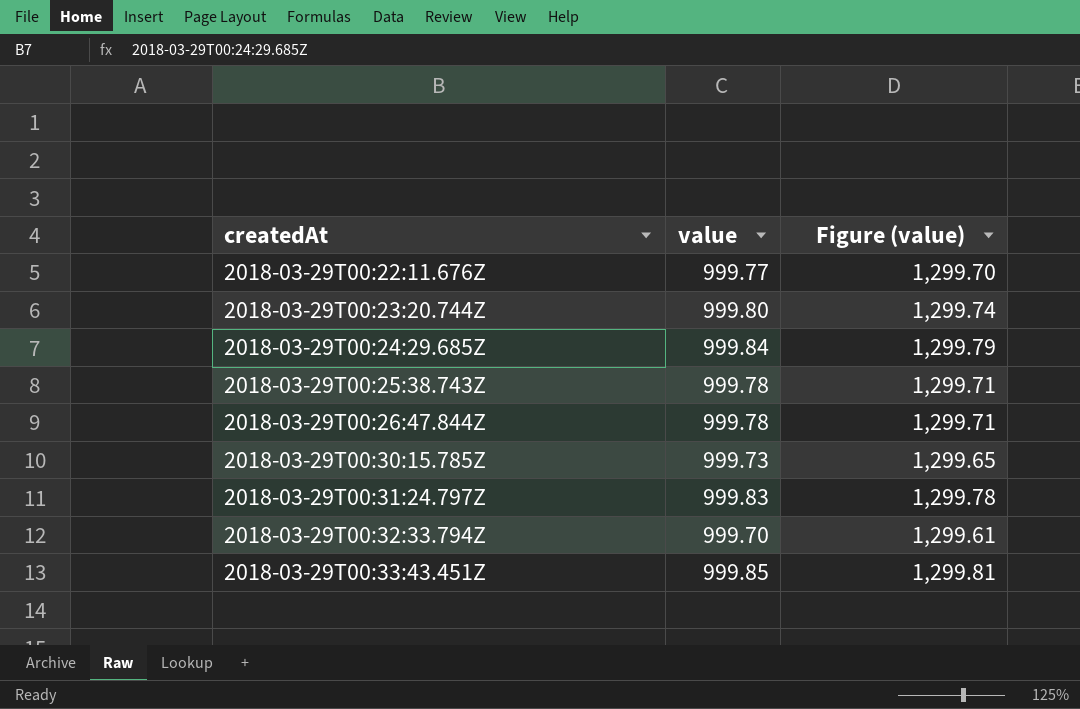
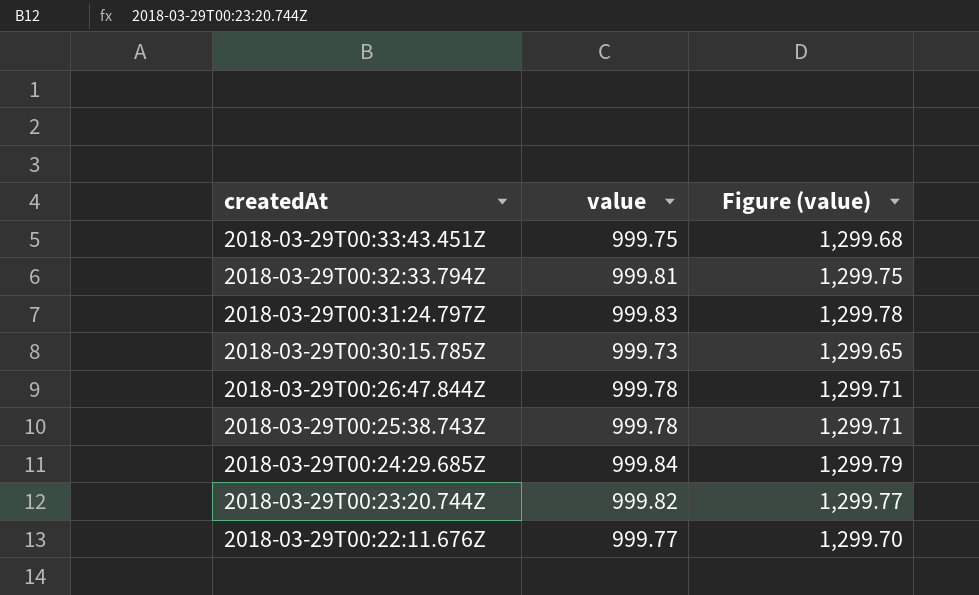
row order: createdAt ascending -> createdAt descending
2018-03-29T00:33:43.451Z | value: 999.85 -> 999.75
2018-03-29T00:33:43.451Z | Figure (value): 1,299.81 -> 1,299.68
2018-03-29T00:32:33.794Z | value: 999.70 -> 999.81
2018-03-29T00:32:33.794Z | Figure (value): 1,299.61 -> 1,299.75
2018-03-29T00:23:20.744Z | value: 999.80 -> 999.82
2018-03-29T00:23:20.744Z | Figure (value): 1,299.74 -> 1,299.77

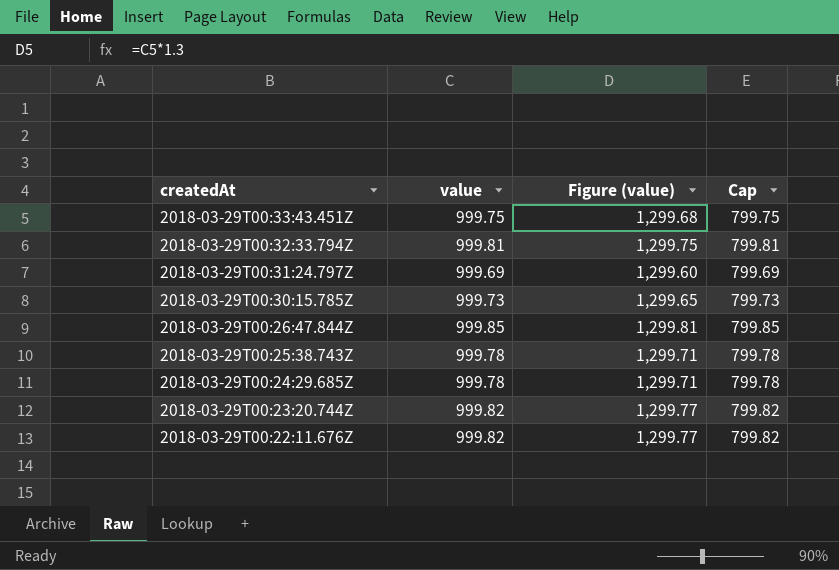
column Cap | formula: none -> [value] - 200
2018-03-29T00:31:24.797Z | value: 999.83 -> 999.69
2018-03-29T00:31:24.797Z | Figure (value): 1,299.78 -> 1,299.60
2018-03-29T00:26:47.844Z | value: 999.78 -> 999.85
2018-03-29T00:26:47.844Z | Figure (value): 1,299.71 -> 1,299.81
2018-03-29T00:24:29.685Z | value: 999.84 -> 999.78
2018-03-29T00:24:29.685Z | Figure (value): 1,299.79 -> 1,299.71
2018-03-29T00:22:11.676Z | value: 999.77 -> 999.82
2018-03-29T00:22:11.676Z | Figure (value): 1,299.70 -> 1,299.77

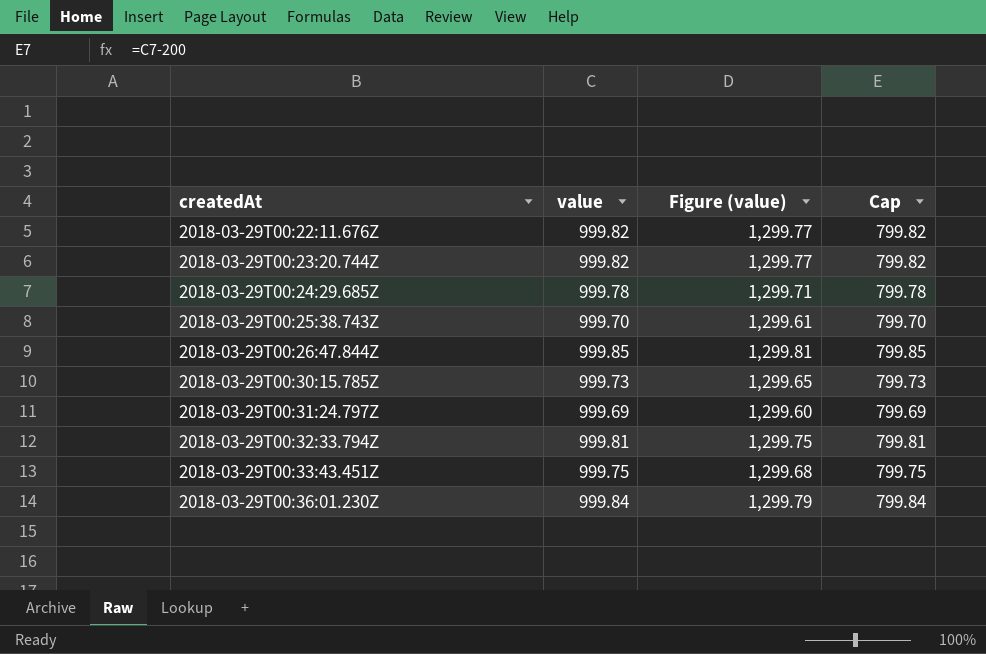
row order: createdAt descending -> createdAt ascending
2018-03-29T00:25:38.743Z | value: 999.78 -> 999.70
2018-03-29T00:25:38.743Z | Figure (value): 1,299.71 -> 1,299.61
2018-03-29T00:25:38.743Z | Cap: 799.78 -> 799.70
row 2018-03-29T00:36:01.230Z: none -> 999.84 | 1,299.79 | 799.84

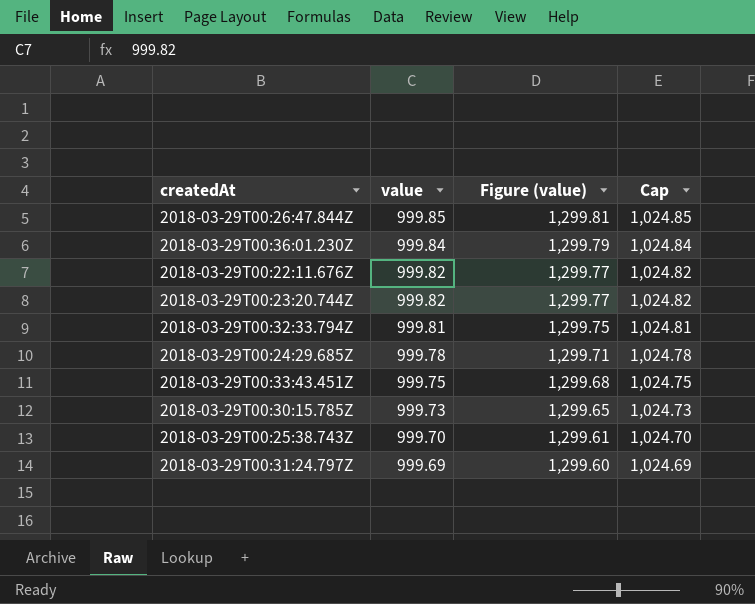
row order: createdAt ascending -> value descending
column Cap | formula: [value] - 200 -> [value] + 25

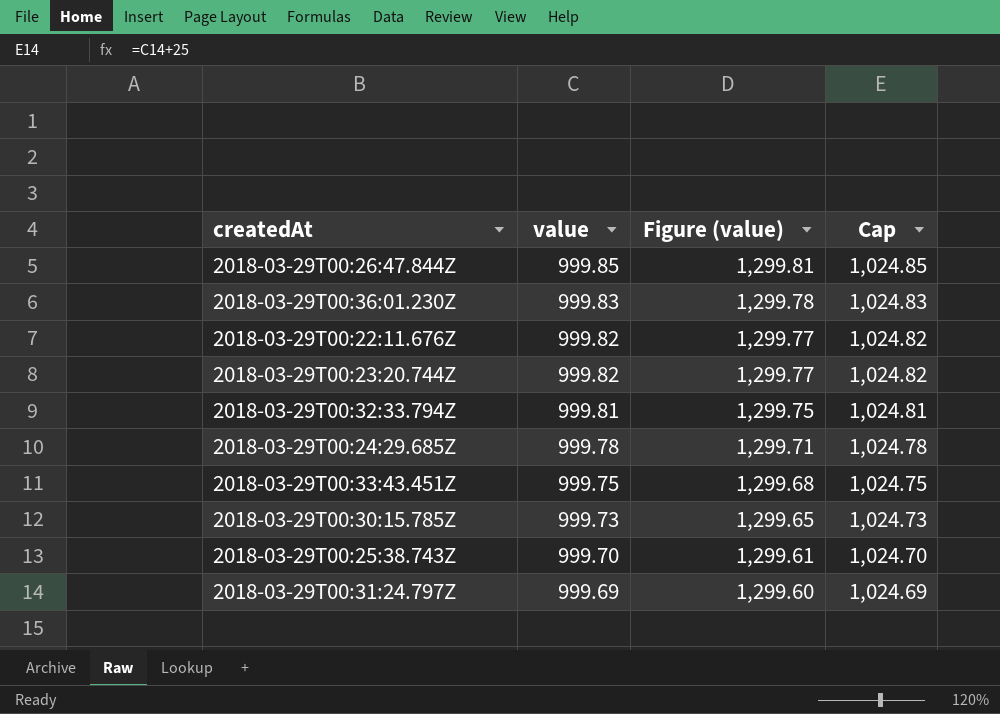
2018-03-29T00:36:01.230Z | value: 999.84 -> 999.83
2018-03-29T00:36:01.230Z | Figure (value): 1,299.79 -> 1,299.78
2018-03-29T00:36:01.230Z | Cap: 1,024.84 -> 1,024.83

